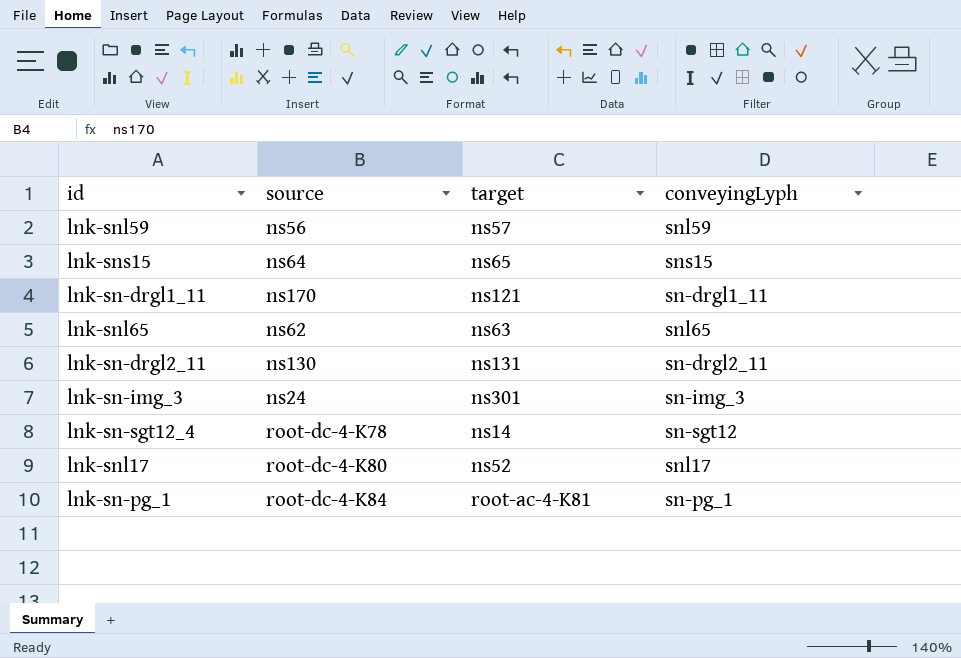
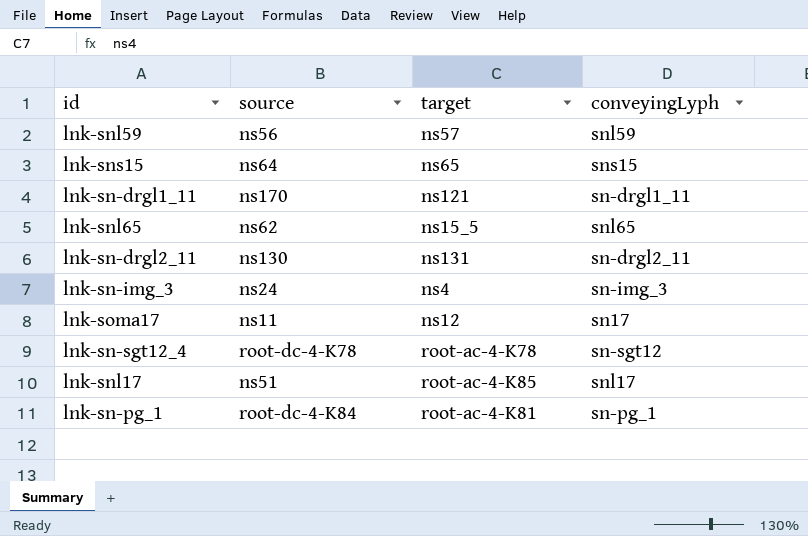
lnk-snl65 | target: ns63 -> ns15_5
lnk-sn-img_3 | target: ns301 -> ns4
row lnk-soma17: none -> ns11 | ns12 | sn17
lnk-sn-sgt12_4 | target: ns14 -> root-ac-4-K78
lnk-snl17 | source: root-dc-4-K80 -> ns51
lnk-snl17 | target: ns52 -> root-ac-4-K85

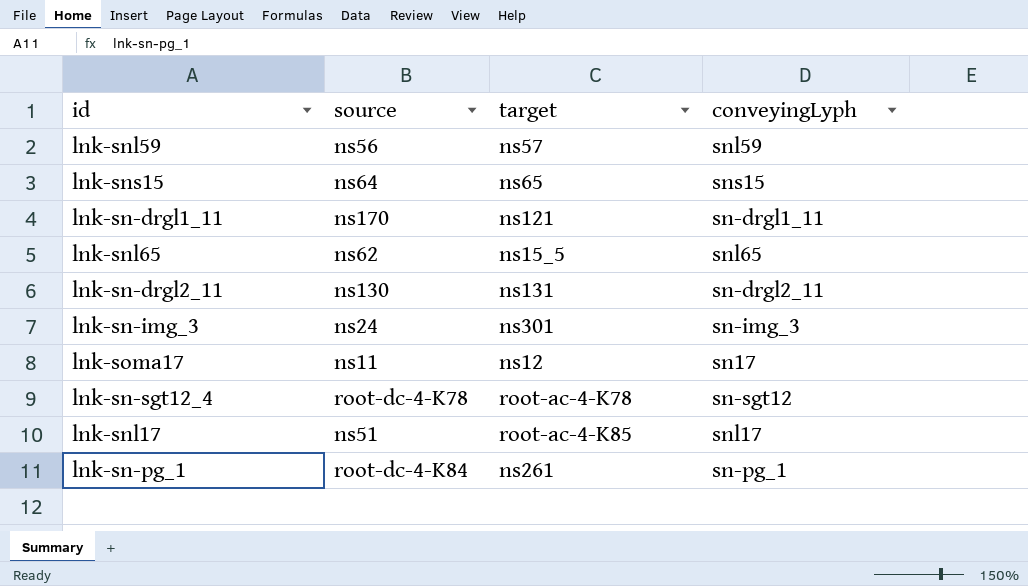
lnk-sn-img_3 | target: ns4 -> ns301
lnk-sn-pg_1 | target: root-ac-4-K81 -> ns261

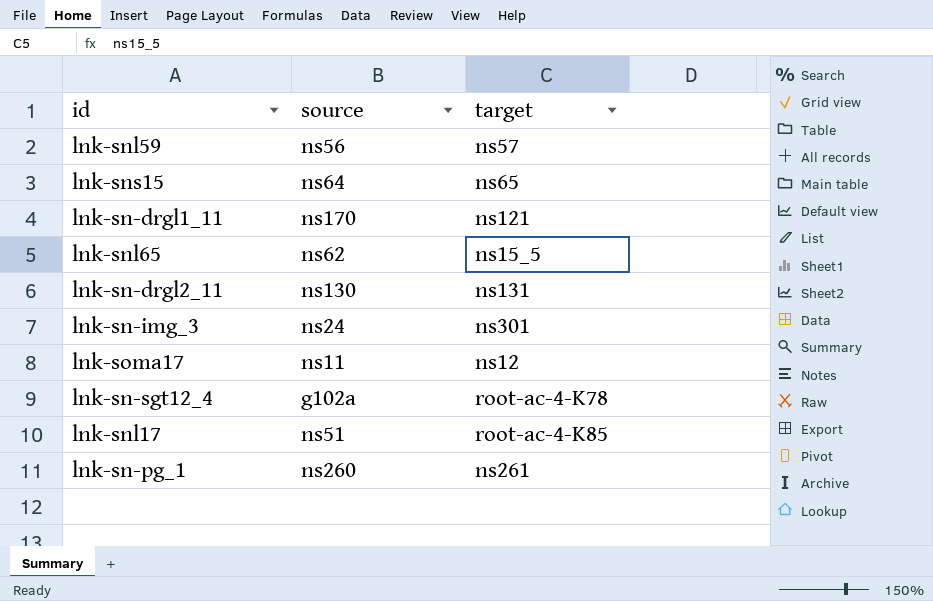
column conveyingLyph | position: 4 -> none
lnk-sn-sgt12_4 | source: root-dc-4-K78 -> g102a
lnk-sn-pg_1 | source: root-dc-4-K84 -> ns260

